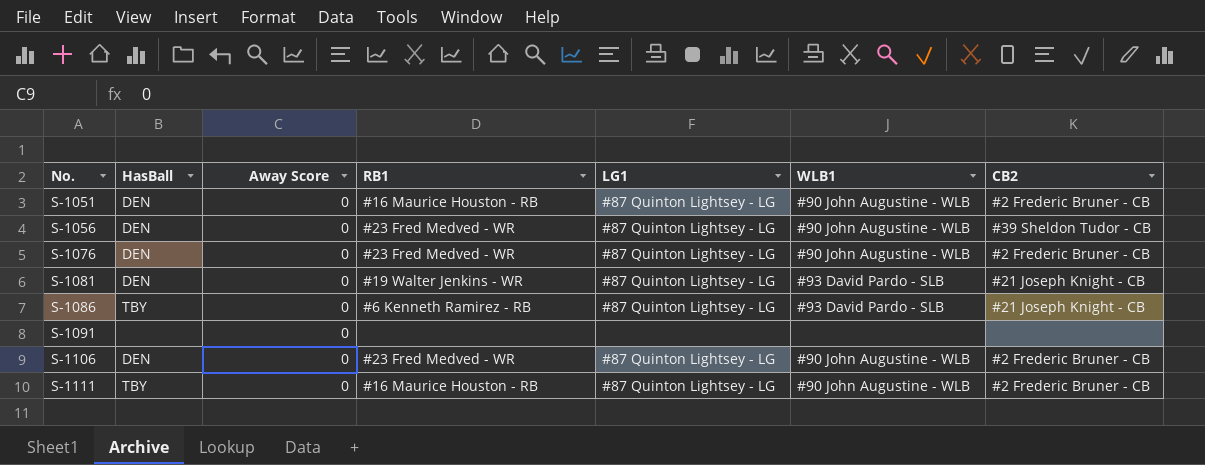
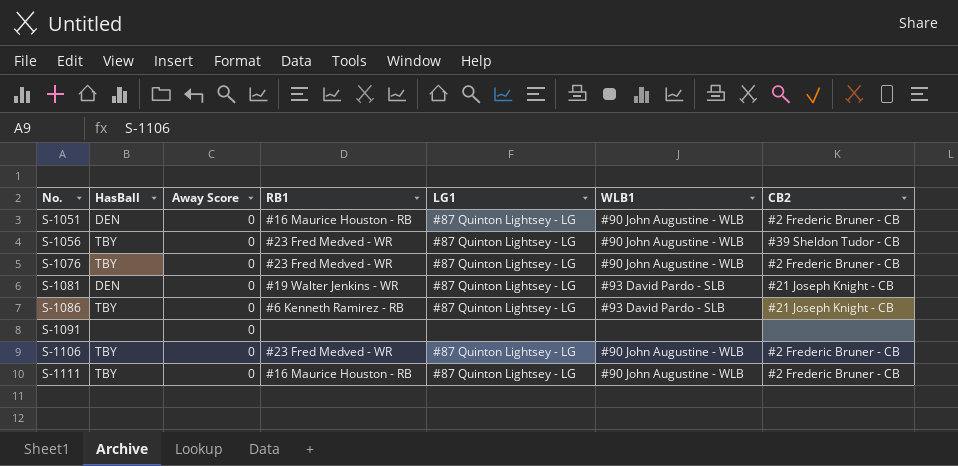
S-1056 | HasBall: DEN -> TBY
S-1076 | HasBall: DEN -> TBY
S-1106 | HasBall: DEN -> TBY

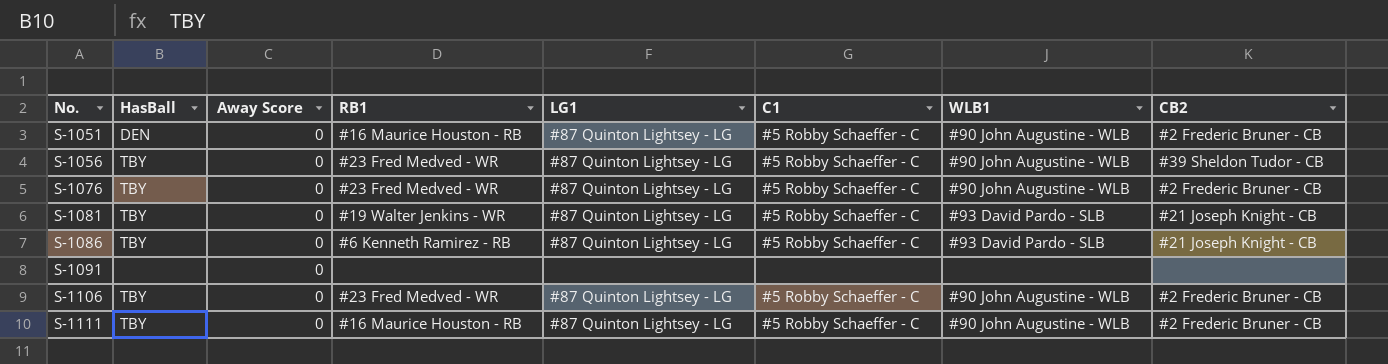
column C1 | position: none -> 6
S-1081 | HasBall: DEN -> TBY

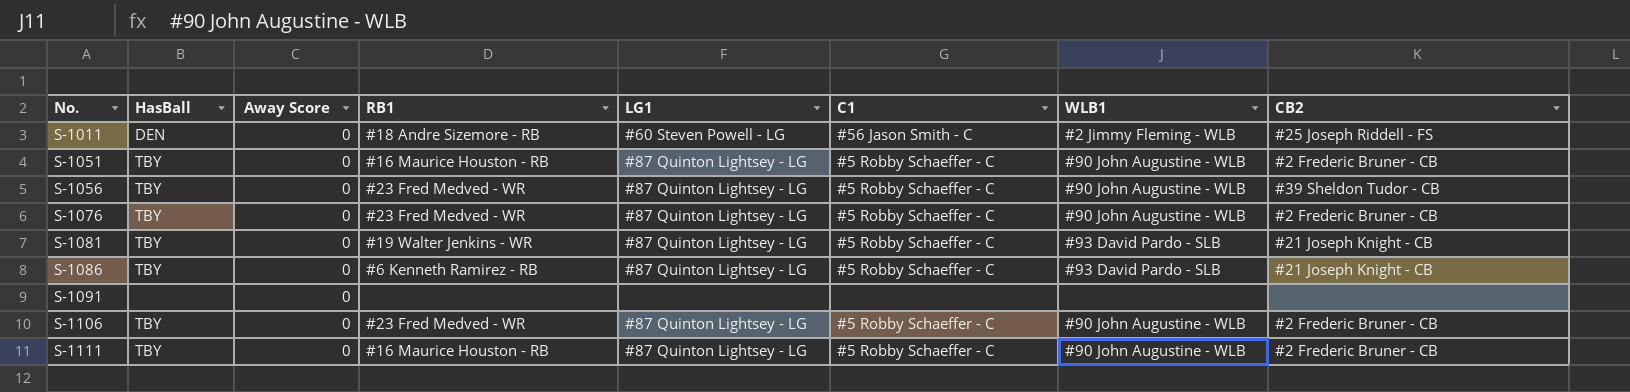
row S-1011: none -> DEN | 0 | #18 Andre Sizemore - RB | #60 Steven Powell - LG | #56 Jason Smith - C | #2 Jimmy Fleming - WLB | #25 Joseph Riddell - FS
S-1051 | HasBall: DEN -> TBY

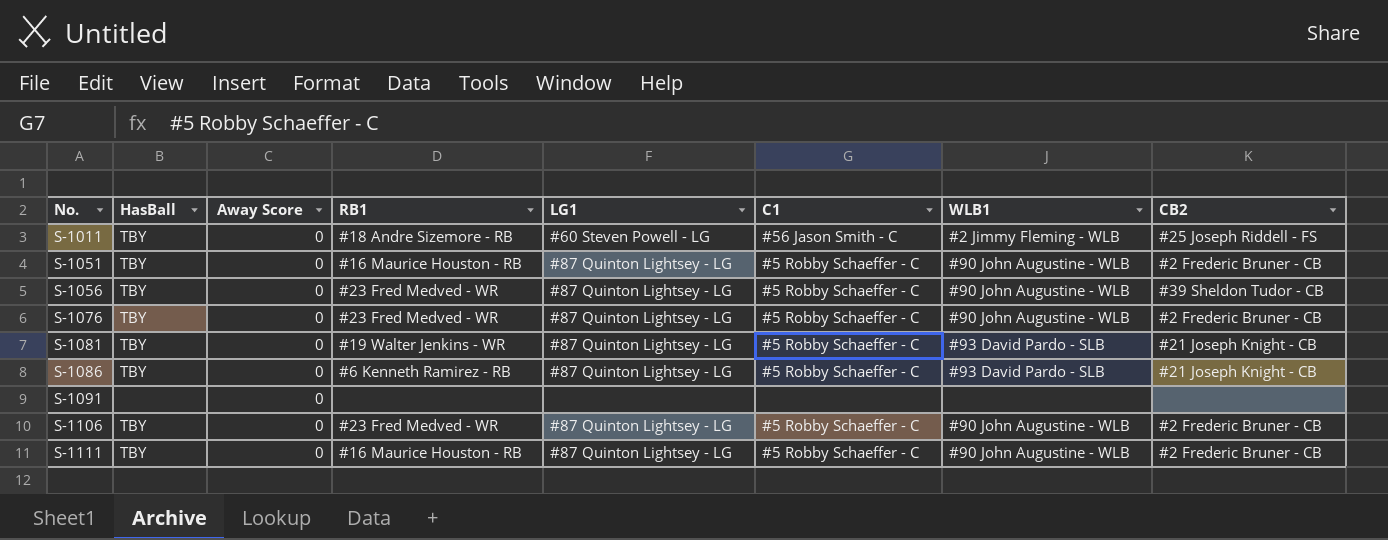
S-1011 | HasBall: DEN -> TBY

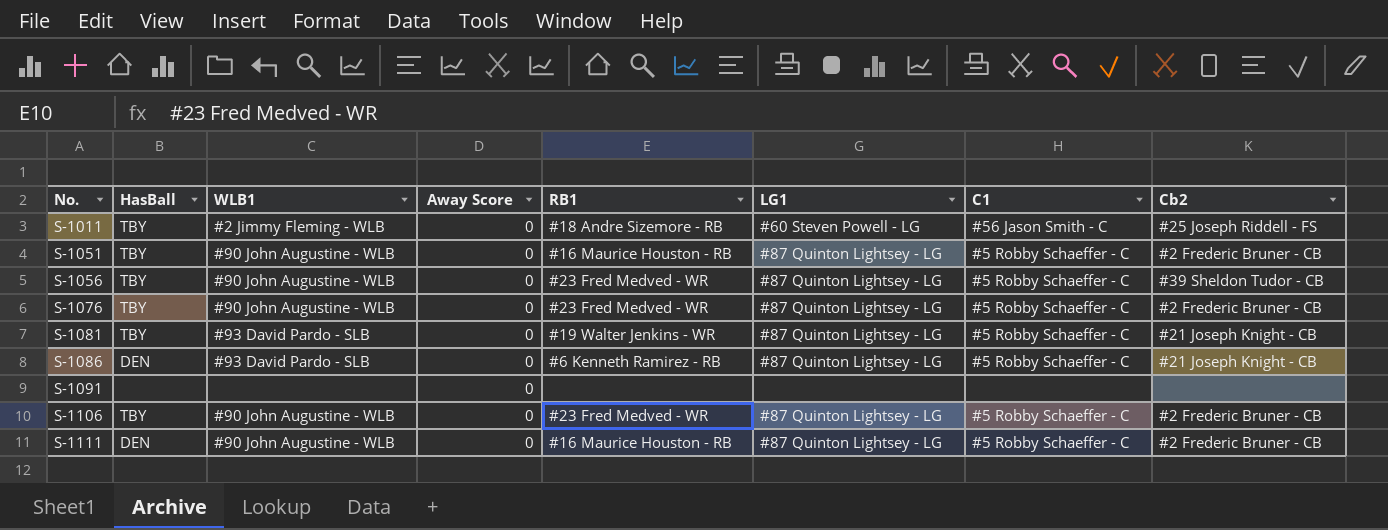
column WLB1 | position: 7 -> 3
column name: CB2 -> Cb2
S-1086 | HasBall: TBY -> DEN
S-1111 | HasBall: TBY -> DEN

